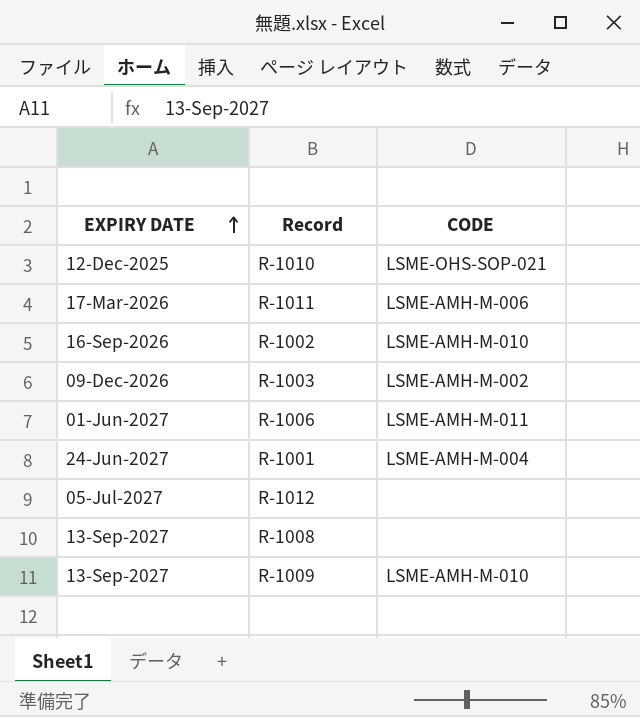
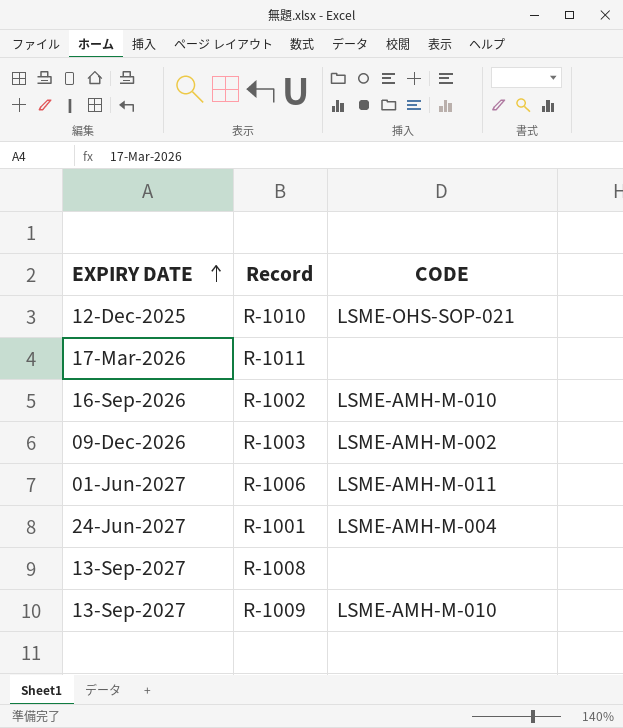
row R-1012: 05-Jul-2027 | none -> none
R-1011 | CODE: LSME-AMH-M-006 -> none

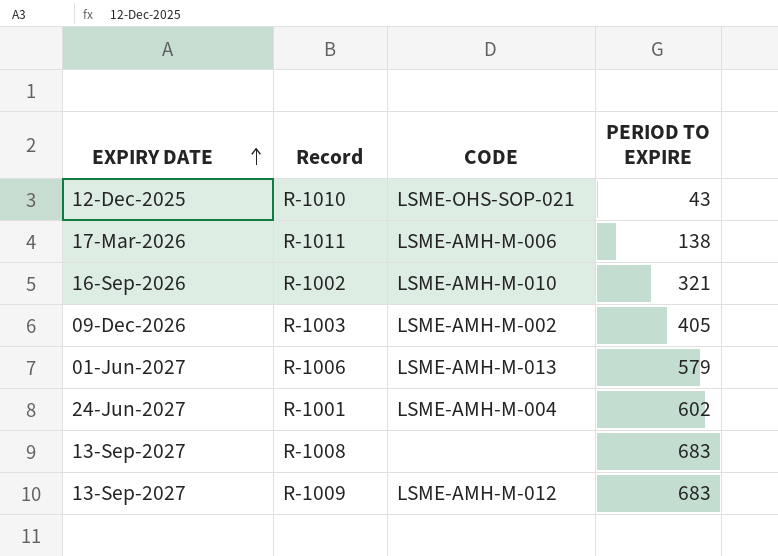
column PERIOD TO EXPIRE | position: none -> 4
R-1011 | CODE: none -> LSME-AMH-M-006
R-1006 | CODE: LSME-AMH-M-011 -> LSME-AMH-M-013
R-1009 | CODE: LSME-AMH-M-010 -> LSME-AMH-M-012

